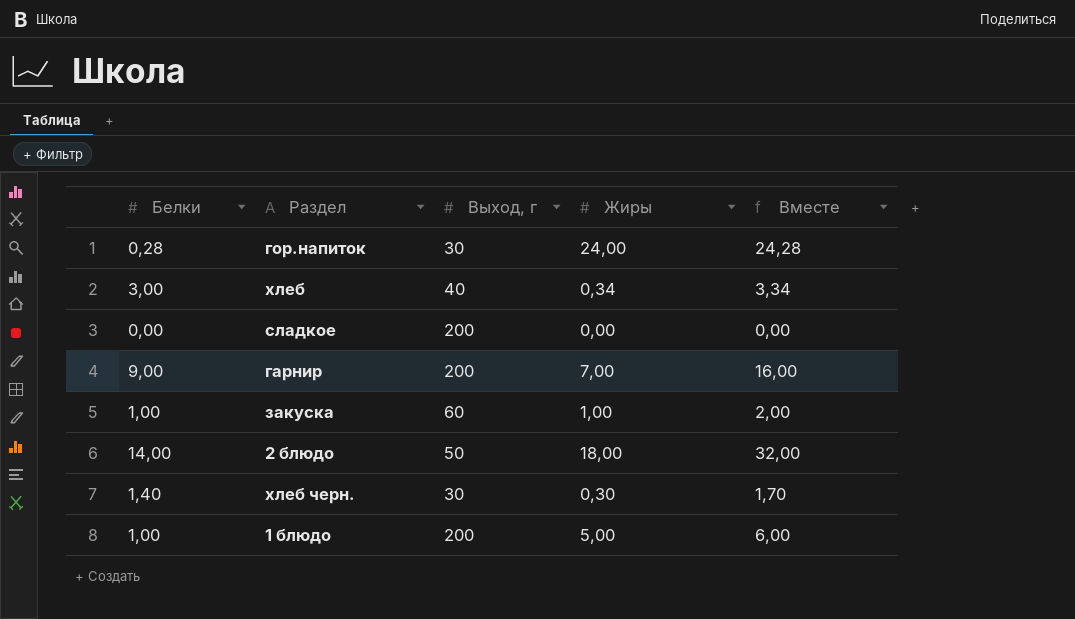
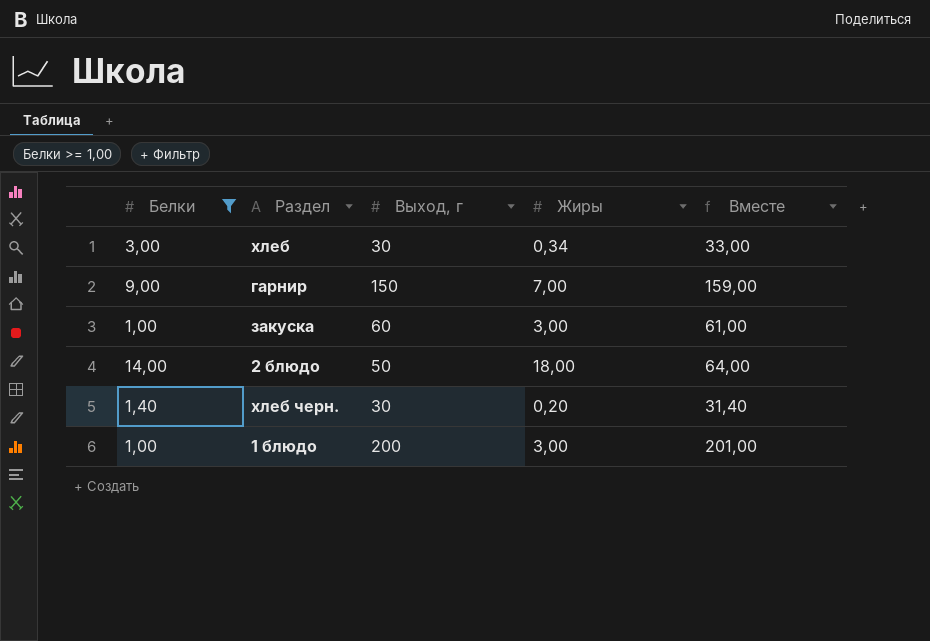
filter: none -> Белки >= 1,00
column Вместе | formula: [Белки] + [Жиры] -> [Белки] + [Выход, г]
хлеб | Выход, г: 40 -> 30
гарнир | Выход, г: 200 -> 150
закуска | Жиры: 1,00 -> 3,00
хлеб черн. | Жиры: 0,30 -> 0,20
1 блюдо | Жиры: 5,00 -> 3,00

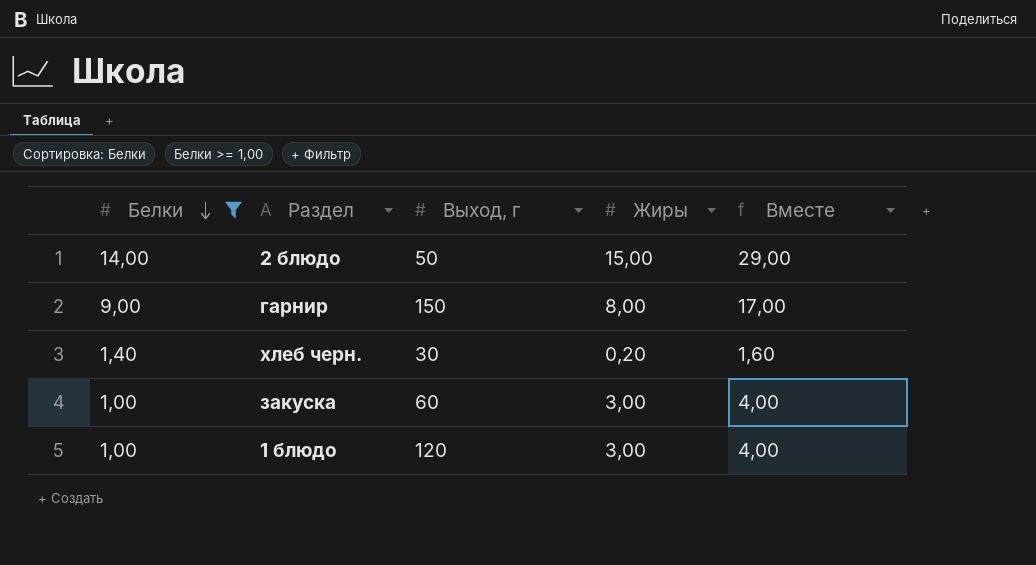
row order: none -> Белки descending
column Вместе | formula: [Белки] + [Выход, г] -> [Белки] + [Жиры]
row хлеб: 3,00 | 30 | 0,34 | 33,00 -> none
2 блюдо | Жиры: 18,00 -> 15,00
гарнир | Жиры: 7,00 -> 8,00
1 блюдо | Выход, г: 200 -> 120

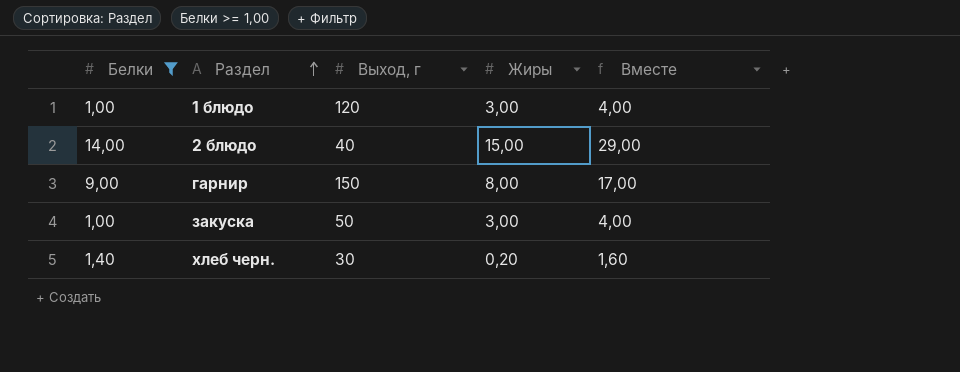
row order: Белки descending -> Раздел ascending
2 блюдо | Выход, г: 50 -> 40
закуска | Выход, г: 60 -> 50

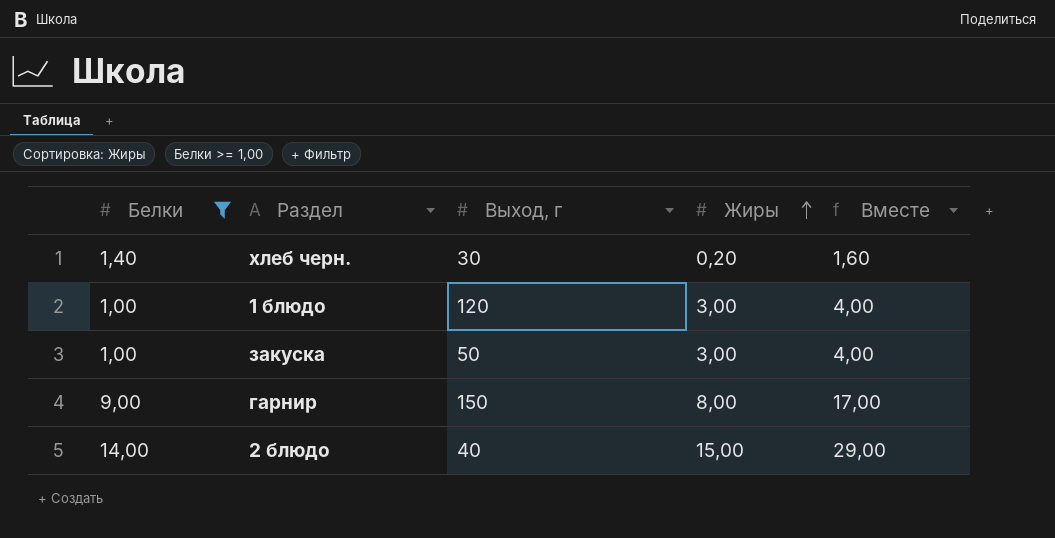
row order: Раздел ascending -> Жиры ascending

